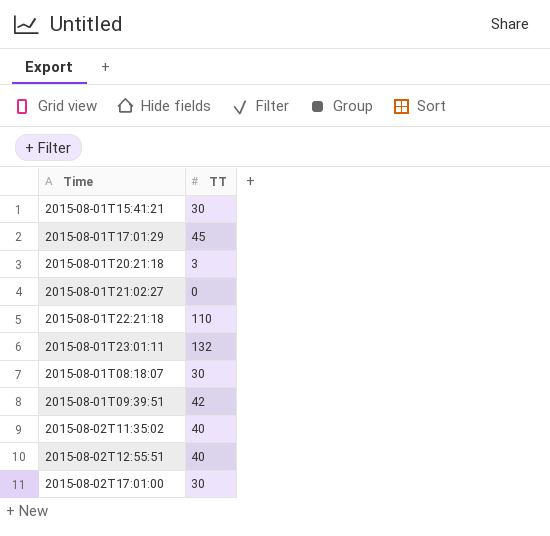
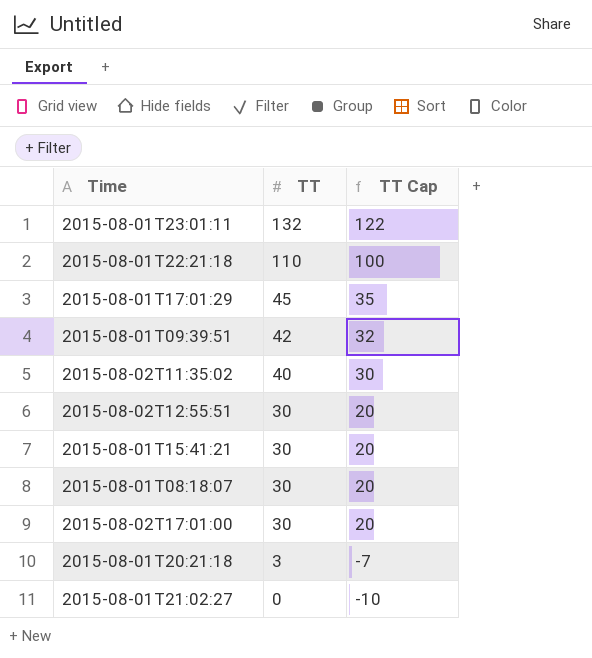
row order: none -> TT descending
column TT Cap | formula: none -> [TT] - 10
2015-08-02T12:55:51 | TT: 40 -> 30

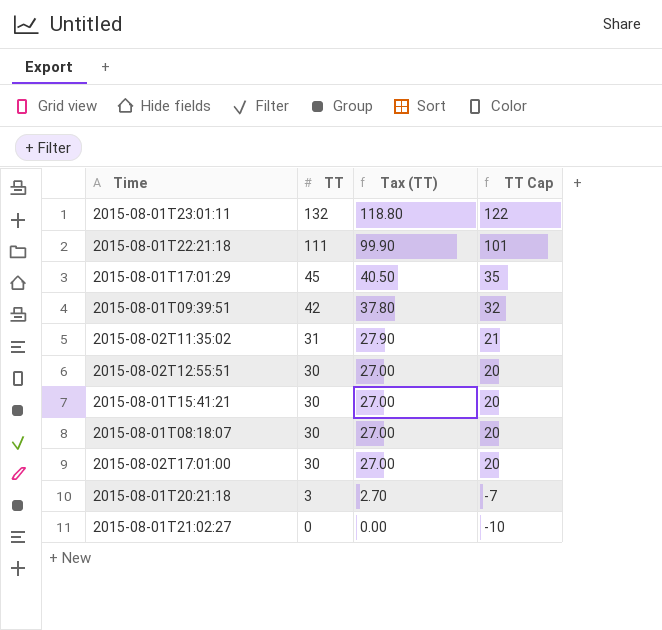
column Tax (TT) | formula: none -> [TT] * 0.9
2015-08-01T22:21:18 | TT: 110 -> 111
2015-08-01T22:21:18 | TT Cap: 100 -> 101
2015-08-02T11:35:02 | TT: 40 -> 31
2015-08-02T11:35:02 | TT Cap: 30 -> 21

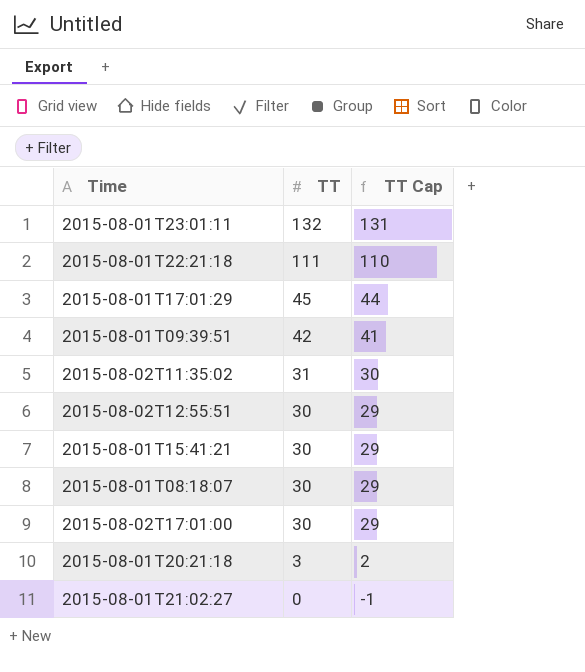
column Tax (TT) | formula: [TT] * 0.9 -> none
column TT Cap | formula: [TT] - 10 -> [TT] - 1

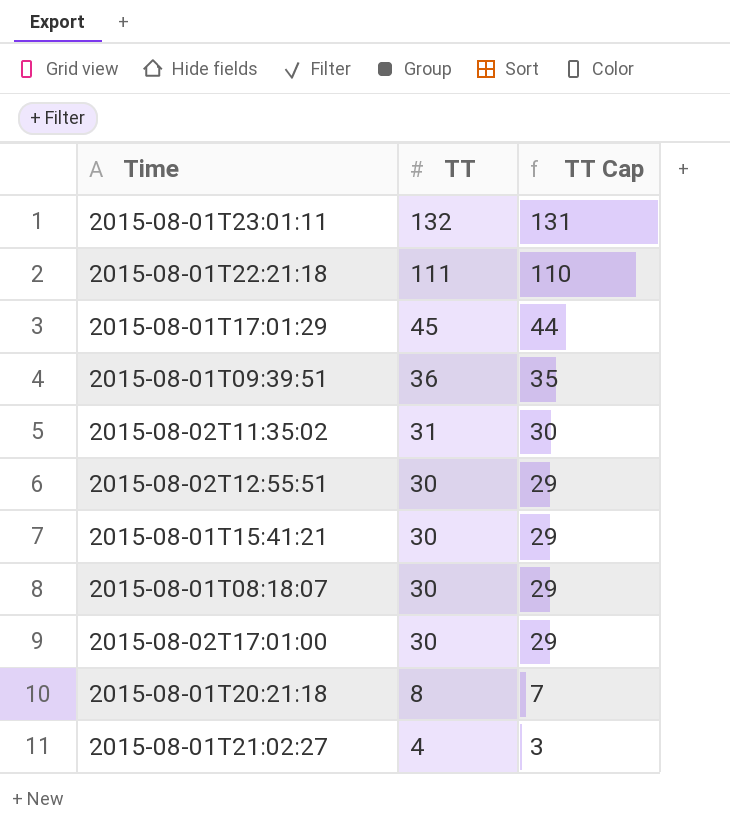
2015-08-01T09:39:51 | TT: 42 -> 36
2015-08-01T09:39:51 | TT Cap: 41 -> 35
2015-08-01T20:21:18 | TT: 3 -> 8
2015-08-01T20:21:18 | TT Cap: 2 -> 7
2015-08-01T21:02:27 | TT: 0 -> 4
2015-08-01T21:02:27 | TT Cap: -1 -> 3

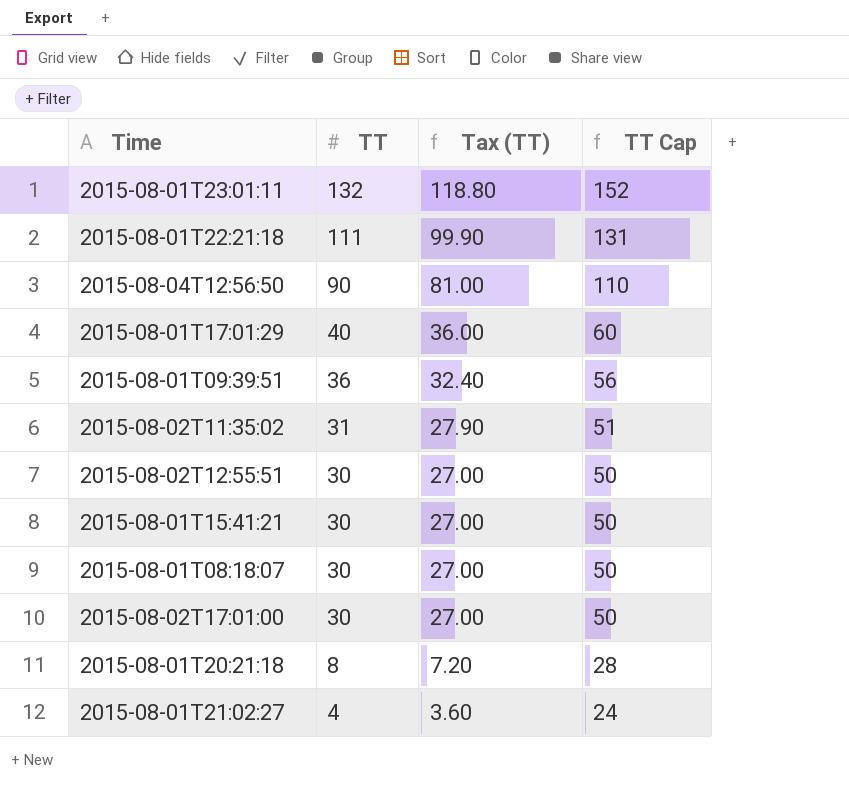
column Tax (TT) | formula: none -> [TT] * 0.9
column TT Cap | formula: [TT] - 1 -> [TT] + 20
row 2015-08-04T12:56:50: none -> 90 | 81.00 | 110
2015-08-01T17:01:29 | TT: 45 -> 40

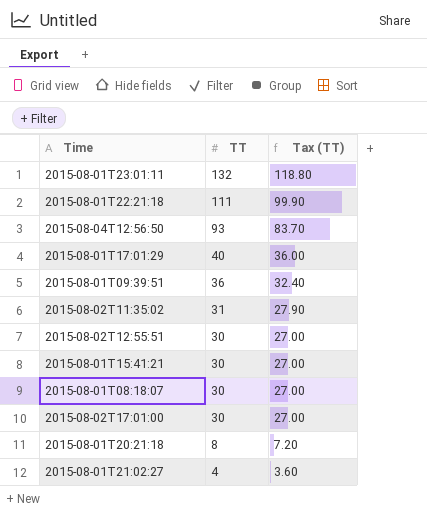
column TT Cap | formula: [TT] + 20 -> none
2015-08-04T12:56:50 | TT: 90 -> 93
2015-08-04T12:56:50 | Tax (TT): 81.00 -> 83.70

